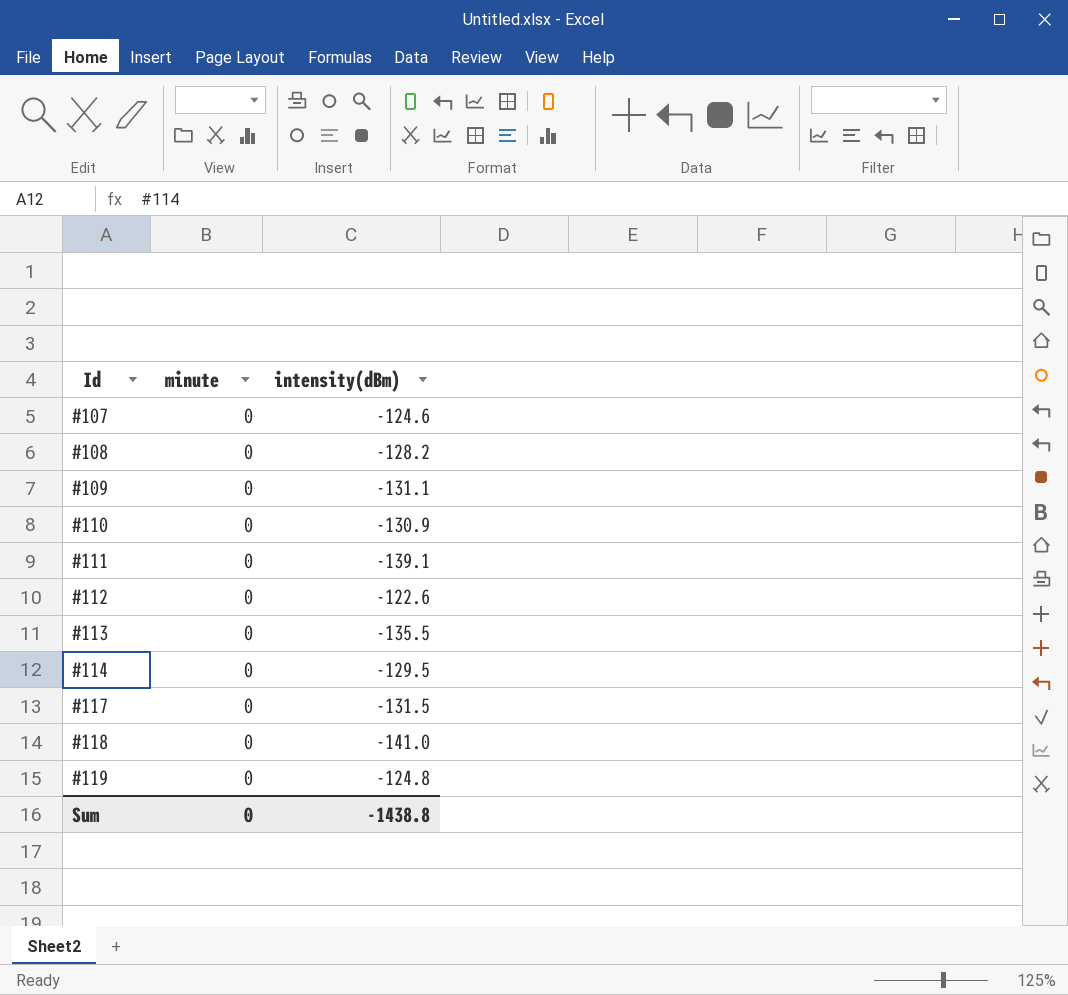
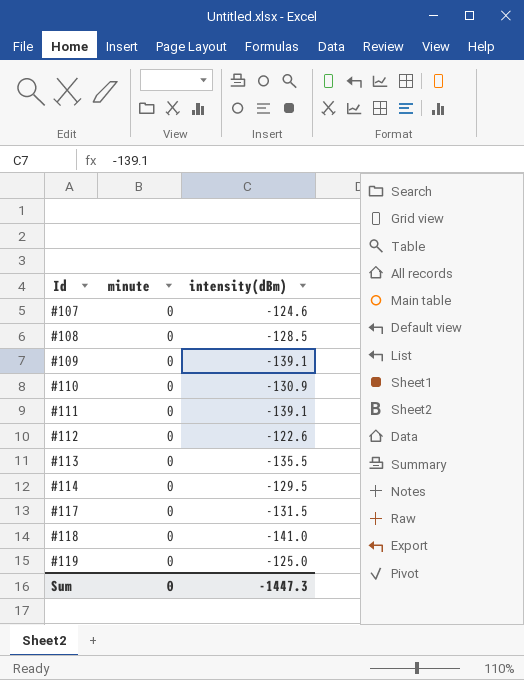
#108 | intensity(dBm): -128.2 -> -128.5
#109 | intensity(dBm): -131.1 -> -139.1
#119 | intensity(dBm): -124.8 -> -125.0
Sum | intensity(dBm): -1438.8 -> -1447.3

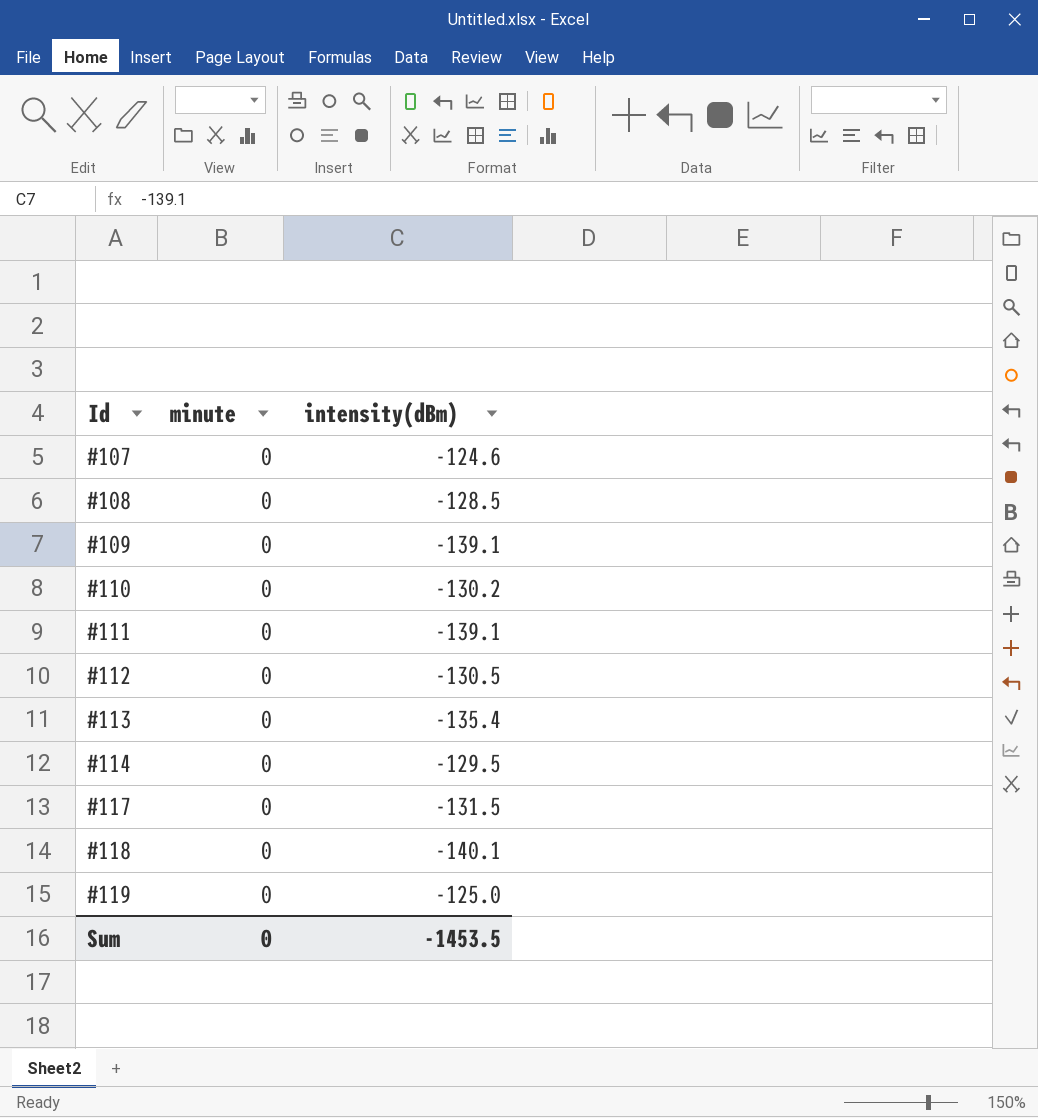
#110 | intensity(dBm): -130.9 -> -130.2
#112 | intensity(dBm): -122.6 -> -130.5
#113 | intensity(dBm): -135.5 -> -135.4
#118 | intensity(dBm): -141.0 -> -140.1
Sum | intensity(dBm): -1447.3 -> -1453.5

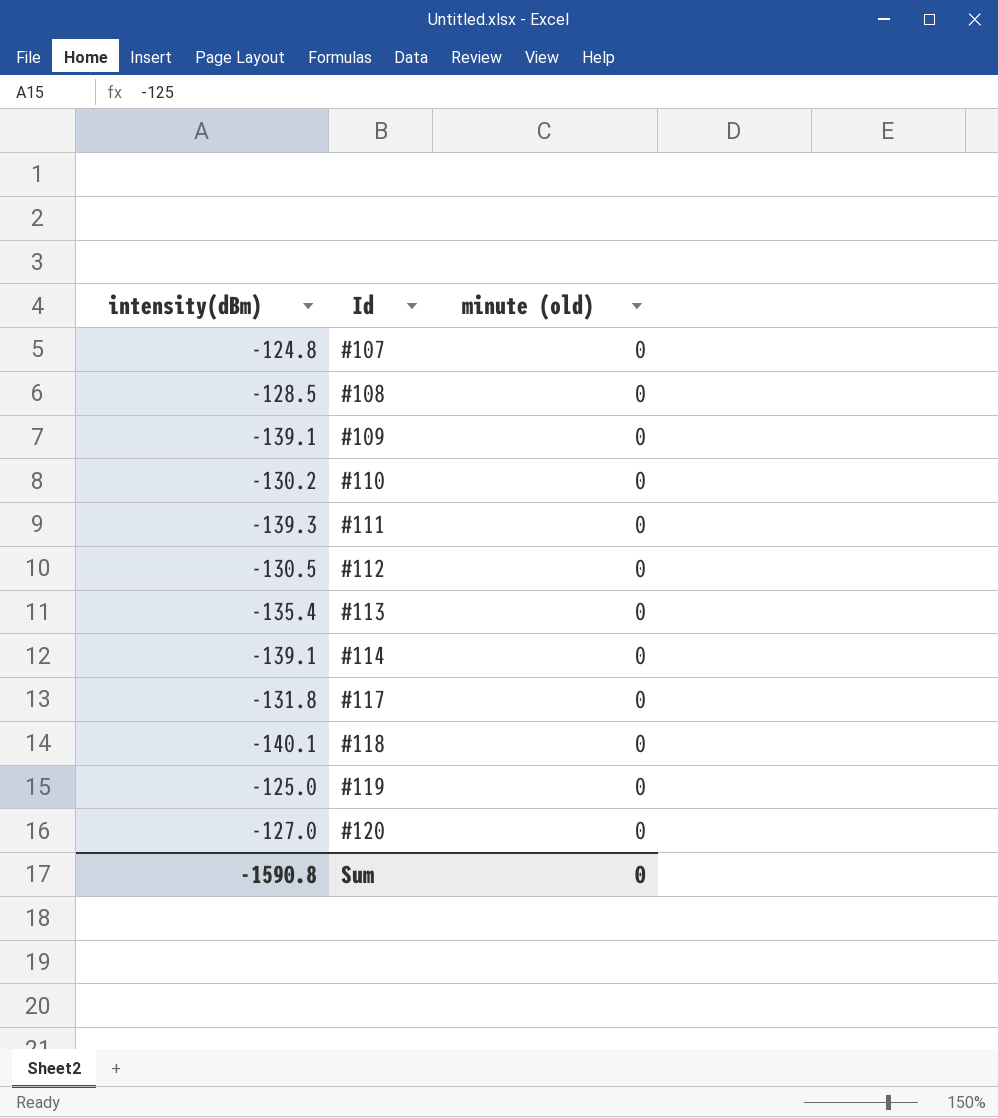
column intensity(dBm) | position: 3 -> 1
column name: minute -> minute (old)
#107 | intensity(dBm): -124.6 -> -124.8
#111 | intensity(dBm): -139.1 -> -139.3
#114 | intensity(dBm): -129.5 -> -139.1
#117 | intensity(dBm): -131.5 -> -131.8
row #120: none -> -127.0 | 0
Sum | intensity(dBm): -1453.5 -> -1590.8

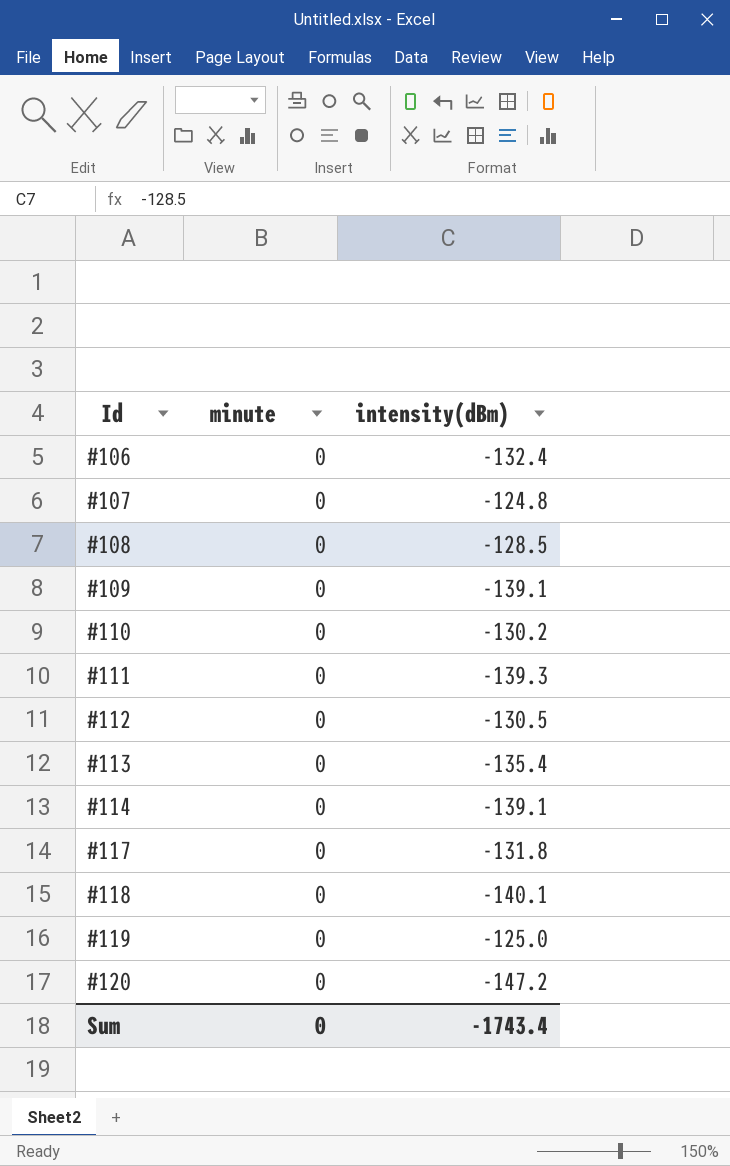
column name: minute (old) -> minute
column intensity(dBm) | position: 1 -> 3
row #106: none -> 0 | -132.4
#120 | intensity(dBm): -127.0 -> -147.2
Sum | intensity(dBm): -1590.8 -> -1743.4

